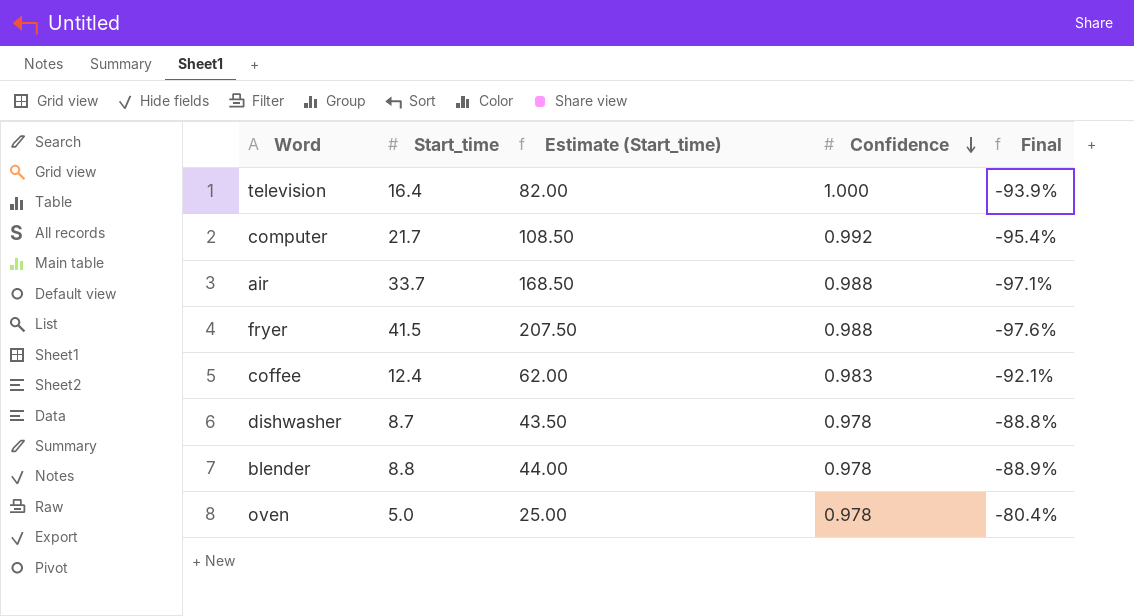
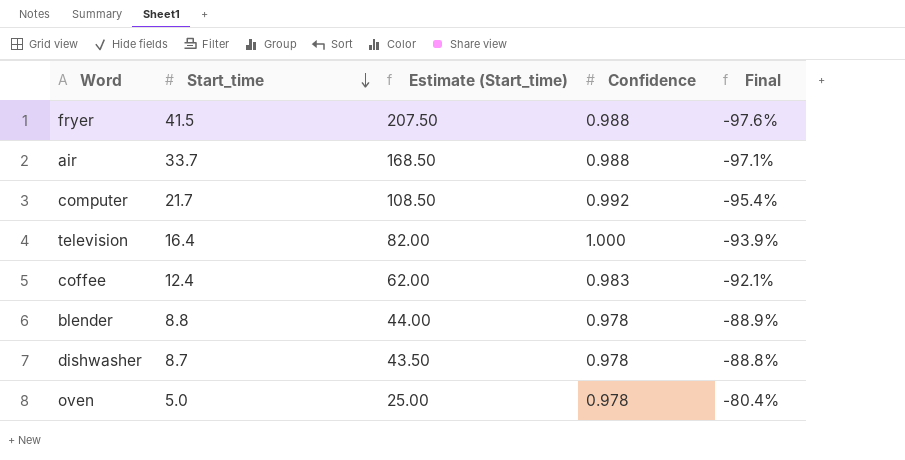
row order: Confidence descending -> Start_time descending

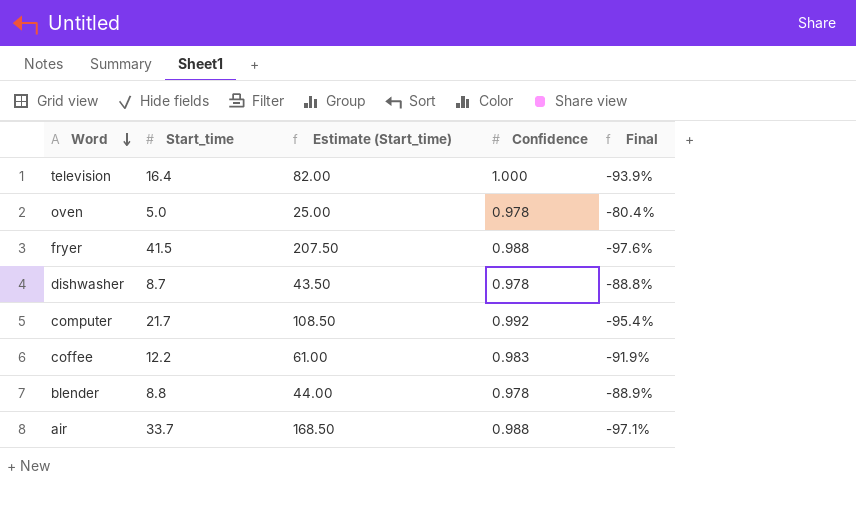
row order: Start_time descending -> Word descending
coffee | Start_time: 12.4 -> 12.2
coffee | Estimate (Start_time): 62.00 -> 61.00
coffee | Final: -92.1% -> -91.9%

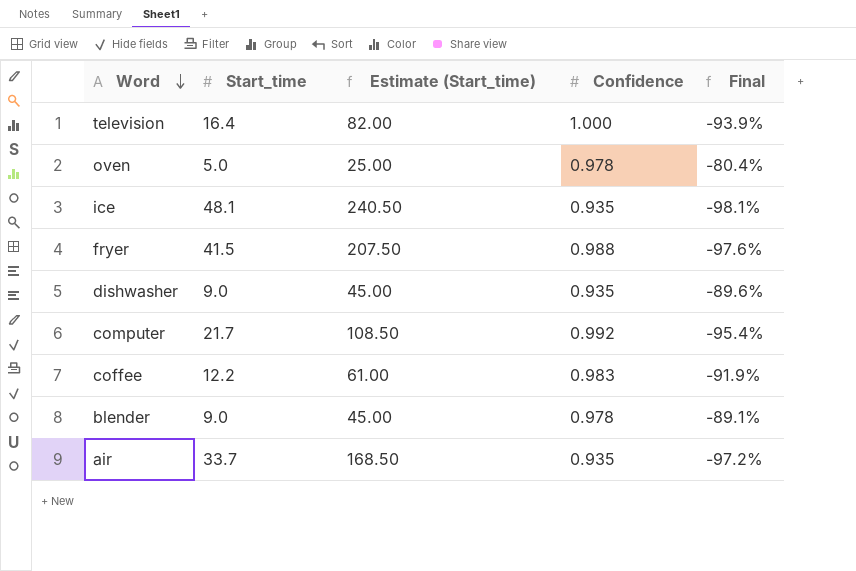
row ice: none -> 48.1 | 240.50 | 0.935 | -98.1%
dishwasher | Start_time: 8.7 -> 9.0
dishwasher | Estimate (Start_time): 43.50 -> 45.00
dishwasher | Confidence: 0.978 -> 0.935
dishwasher | Final: -88.8% -> -89.6%
blender | Start_time: 8.8 -> 9.0
blender | Estimate (Start_time): 44.00 -> 45.00
blender | Final: -88.9% -> -89.1%
air | Confidence: 0.988 -> 0.935
air | Final: -97.1% -> -97.2%

